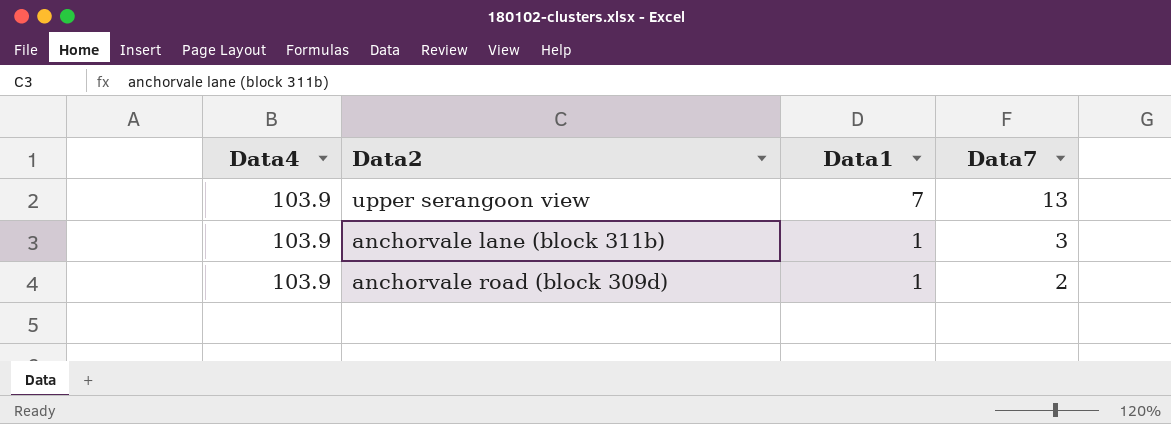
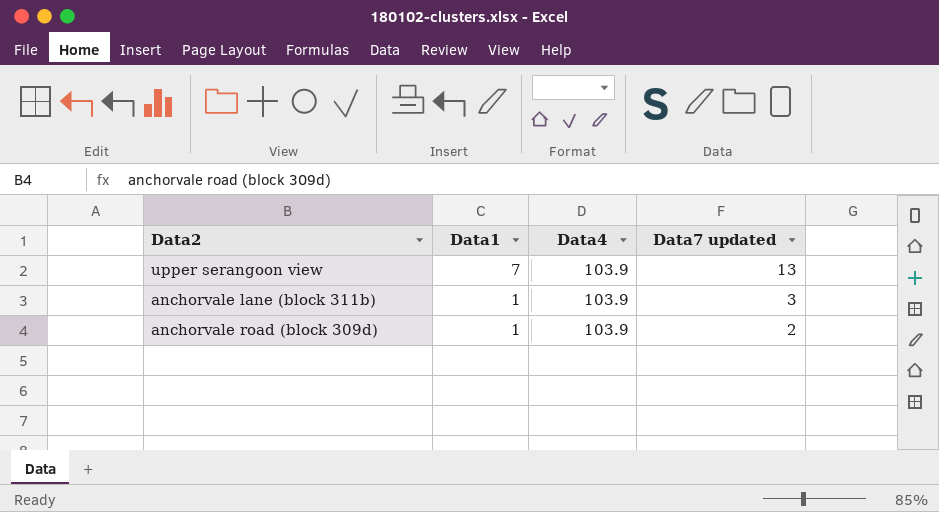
column Data4 | position: 1 -> 3
column name: Data7 -> Data7 updated

